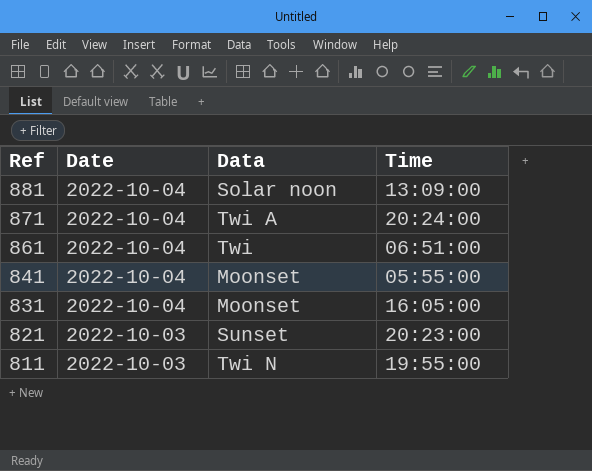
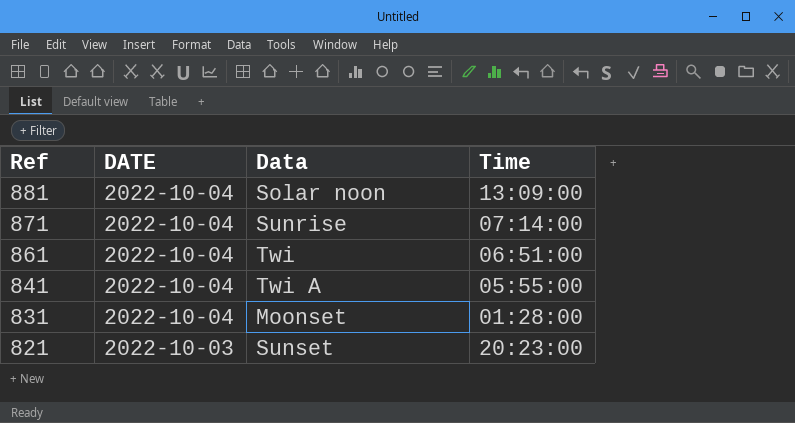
column name: Date -> DATE
row 811: 2022-10-03 | Twi N | 19:55:00 -> none
871 | Data: Twi A -> Sunrise
871 | Time: 20:24:00 -> 07:14:00
841 | Data: Moonset -> Twi A
831 | Time: 16:05:00 -> 01:28:00

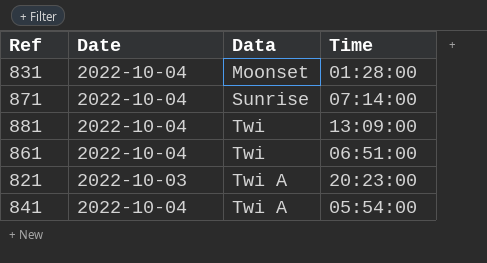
row order: Ref descending -> Data ascending
column name: DATE -> Date
881 | Data: Solar noon -> Twi
821 | Data: Sunset -> Twi A
841 | Time: 05:55:00 -> 05:54:00

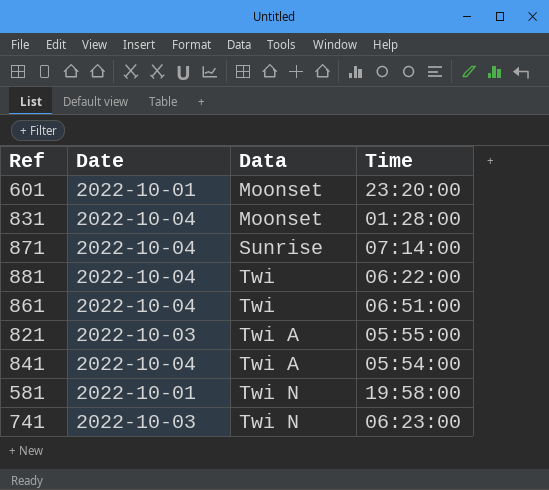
row 601: none -> 2022-10-01 | Moonset | 23:20:00
881 | Time: 13:09:00 -> 06:22:00
821 | Time: 20:23:00 -> 05:55:00
row 581: none -> 2022-10-01 | Twi N | 19:58:00
row 741: none -> 2022-10-03 | Twi N | 06:23:00

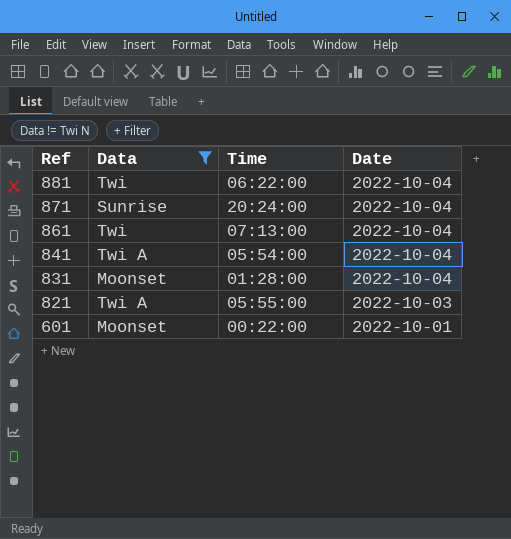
filter: none -> Data != Twi N
row order: Data ascending -> Ref descending
column Date | position: 2 -> 4
871 | Time: 07:14:00 -> 20:24:00
861 | Time: 06:51:00 -> 07:13:00
601 | Time: 23:20:00 -> 00:22:00

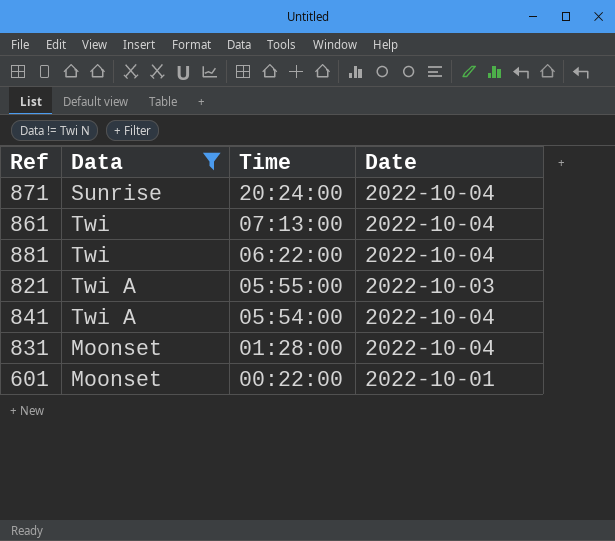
row order: Ref descending -> Time descending

